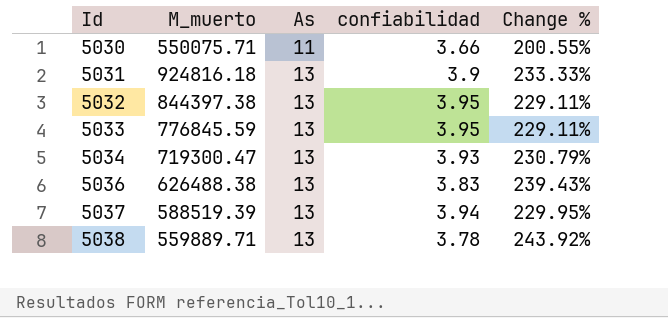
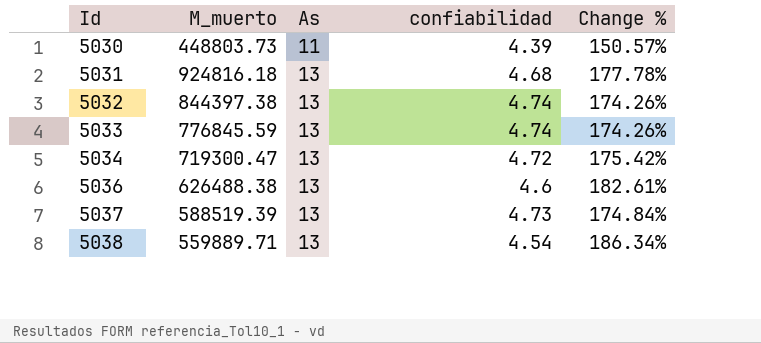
5030 | M_muerto: 550075.71 -> 448803.73
5030 | confiabilidad: 3.66 -> 4.39
5030 | Change %: 200.55% -> 150.57%
5031 | confiabilidad: 3.9 -> 4.68
5031 | Change %: 233.33% -> 177.78%
5032 | confiabilidad: 3.95 -> 4.74
5032 | Change %: 229.11% -> 174.26%
5033 | confiabilidad: 3.95 -> 4.74
5033 | Change %: 229.11% -> 174.26%
5034 | confiabilidad: 3.93 -> 4.72
5034 | Change %: 230.79% -> 175.42%
5036 | confiabilidad: 3.83 -> 4.6
5036 | Change %: 239.43% -> 182.61%
5037 | confiabilidad: 3.94 -> 4.73
5037 | Change %: 229.95% -> 174.84%
5038 | confiabilidad: 3.78 -> 4.54
5038 | Change %: 243.92% -> 186.34%

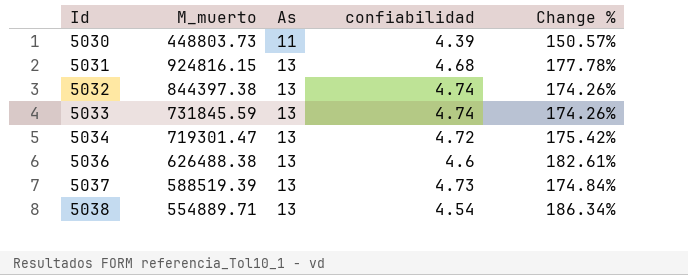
5031 | M_muerto: 924816.18 -> 924816.15
5033 | M_muerto: 776845.59 -> 731845.59
5034 | M_muerto: 719300.47 -> 719301.47
5038 | M_muerto: 559889.71 -> 554889.71

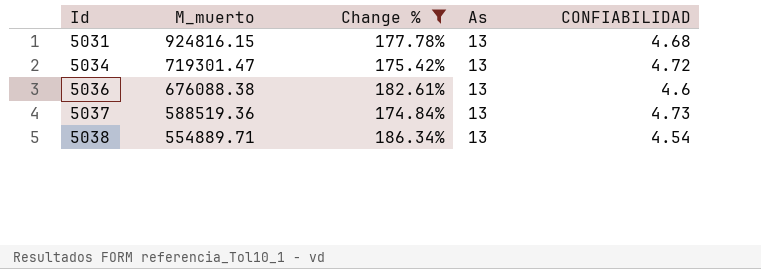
filter: none -> Change % >= 174.84%
column Change % | position: 5 -> 3
column name: confiabilidad -> CONFIABILIDAD
5036 | M_muerto: 626488.38 -> 676088.38
5037 | M_muerto: 588519.39 -> 588519.36

